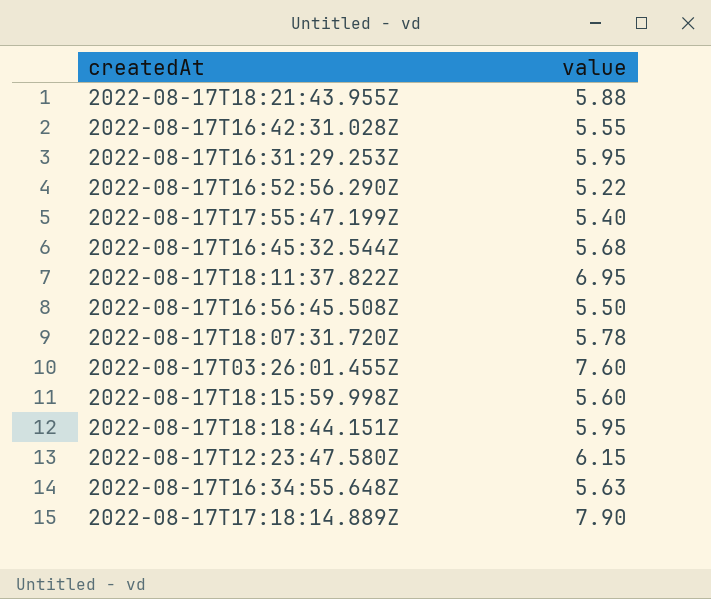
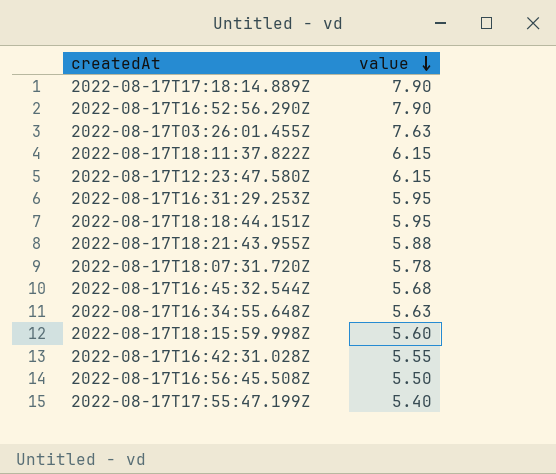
row order: none -> value descending
2022-08-17T16:52:56.290Z | value: 5.22 -> 7.90
2022-08-17T03:26:01.455Z | value: 7.60 -> 7.63
2022-08-17T18:11:37.822Z | value: 6.95 -> 6.15

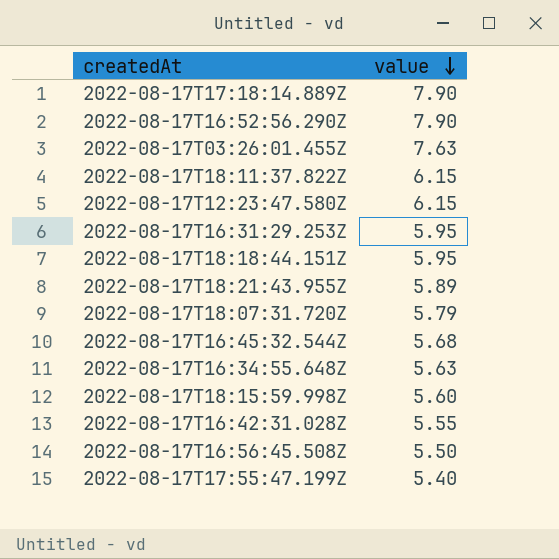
2022-08-17T18:21:43.955Z | value: 5.88 -> 5.89
2022-08-17T18:07:31.720Z | value: 5.78 -> 5.79

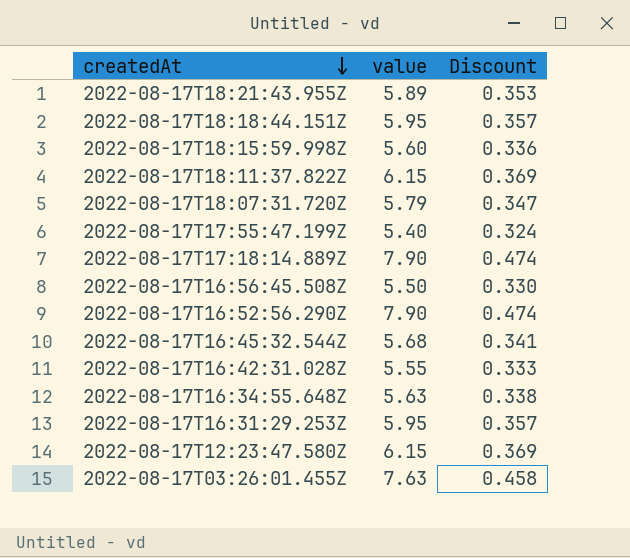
row order: value descending -> createdAt descending
column Discount | formula: none -> [value] * 0.06

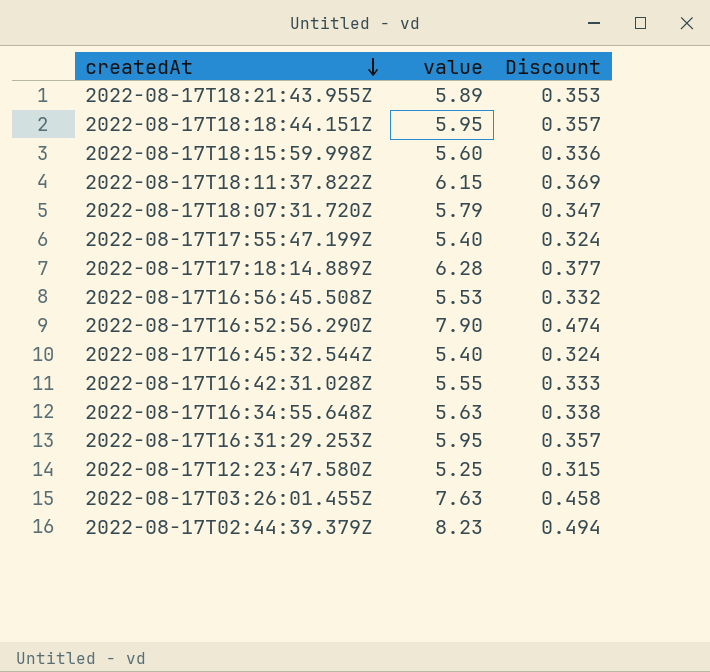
2022-08-17T17:18:14.889Z | value: 7.90 -> 6.28
2022-08-17T17:18:14.889Z | Discount: 0.474 -> 0.377
2022-08-17T16:56:45.508Z | value: 5.50 -> 5.53
2022-08-17T16:56:45.508Z | Discount: 0.330 -> 0.332
2022-08-17T16:45:32.544Z | value: 5.68 -> 5.40
2022-08-17T16:45:32.544Z | Discount: 0.341 -> 0.324
2022-08-17T12:23:47.580Z | value: 6.15 -> 5.25
2022-08-17T12:23:47.580Z | Discount: 0.369 -> 0.315
row 2022-08-17T02:44:39.379Z: none -> 8.23 | 0.494

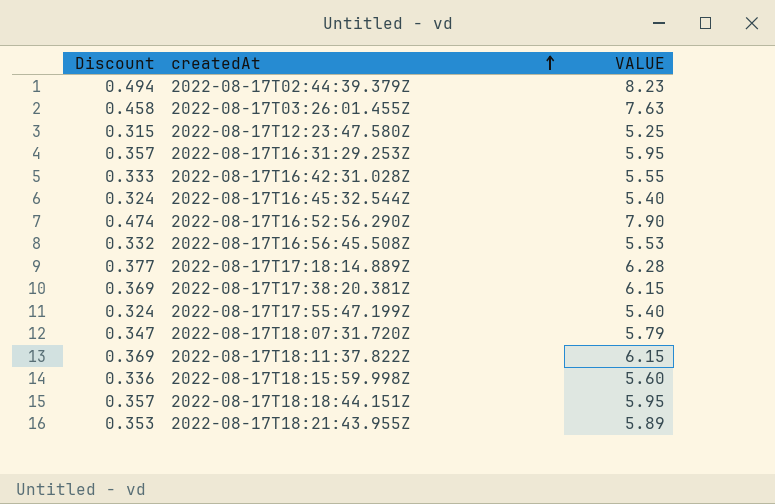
row order: createdAt descending -> createdAt ascending
column Discount | position: 3 -> 1
column name: value -> VALUE
row 2022-08-17T16:34:55.648Z: 5.63 | 0.338 -> none
row 2022-08-17T17:38:20.381Z: none -> 0.369 | 6.15

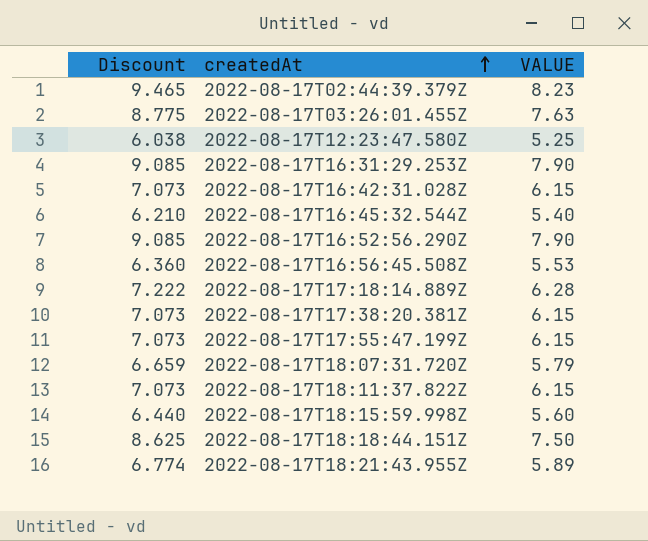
column Discount | formula: [VALUE] * 0.06 -> [VALUE] * 1.15
2022-08-17T16:31:29.253Z | VALUE: 5.95 -> 7.90
2022-08-17T16:42:31.028Z | VALUE: 5.55 -> 6.15
2022-08-17T17:55:47.199Z | VALUE: 5.40 -> 6.15
2022-08-17T18:18:44.151Z | VALUE: 5.95 -> 7.50

